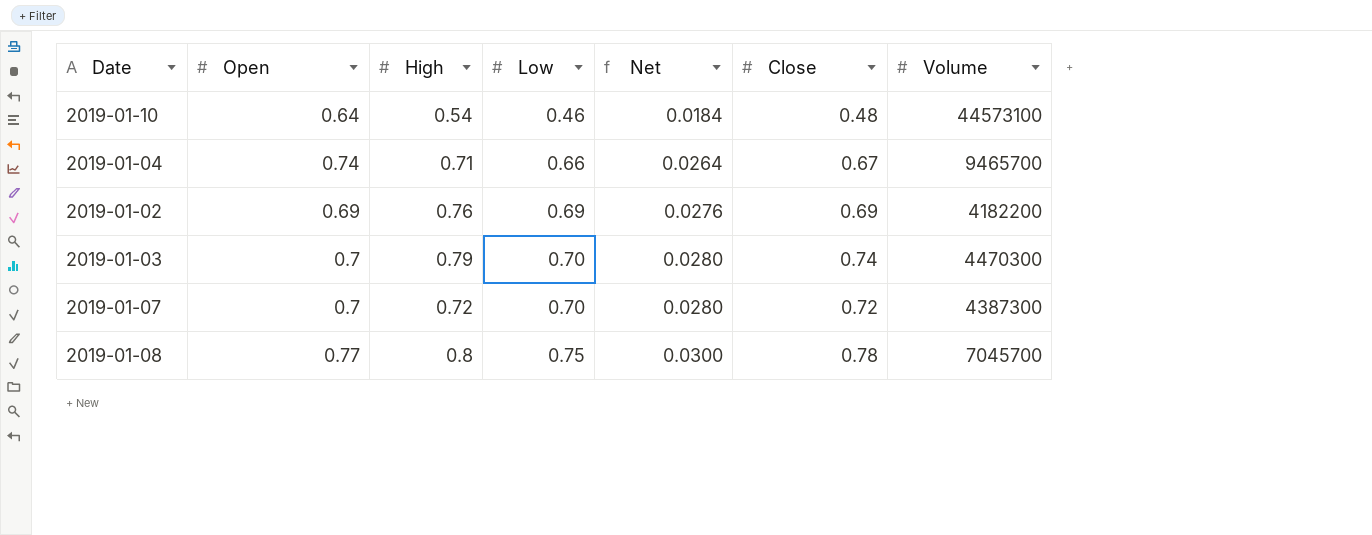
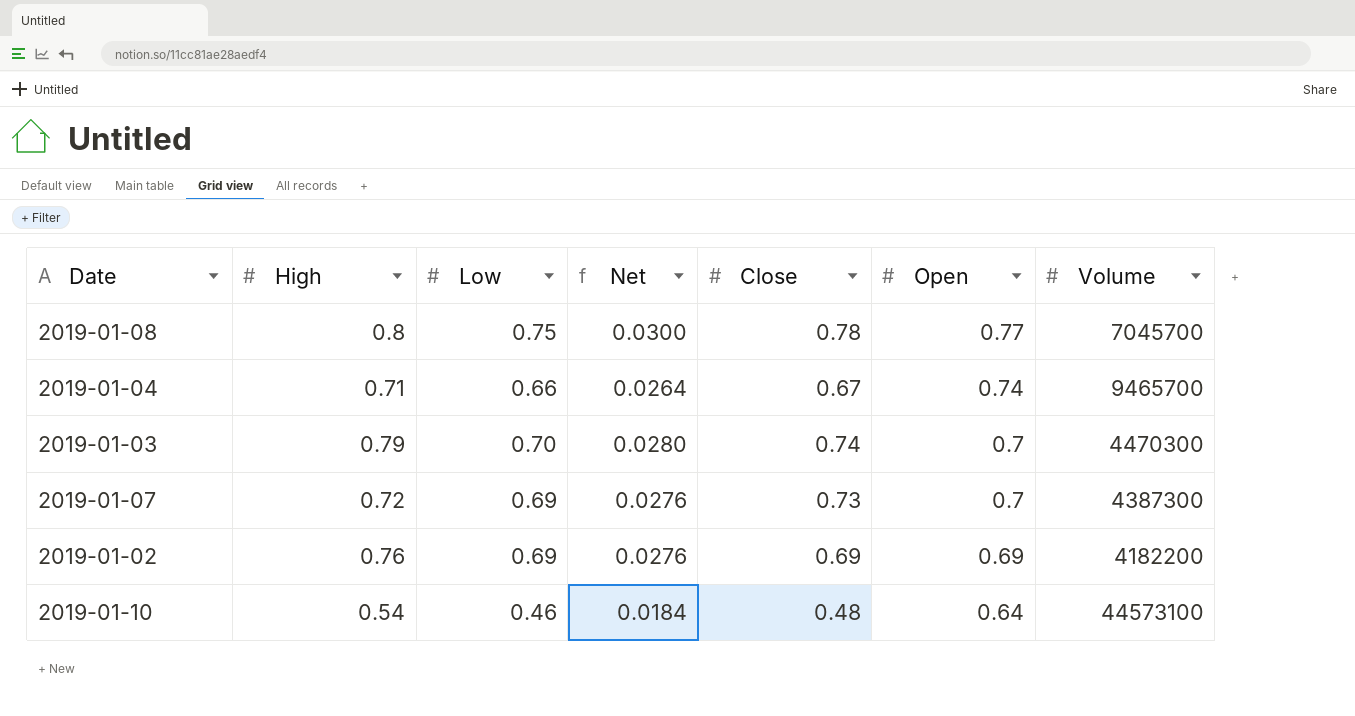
row order: Low ascending -> Open descending
column Open | position: 2 -> 6
2019-01-07 | Low: 0.70 -> 0.69
2019-01-07 | Net: 0.0280 -> 0.0276
2019-01-07 | Close: 0.72 -> 0.73

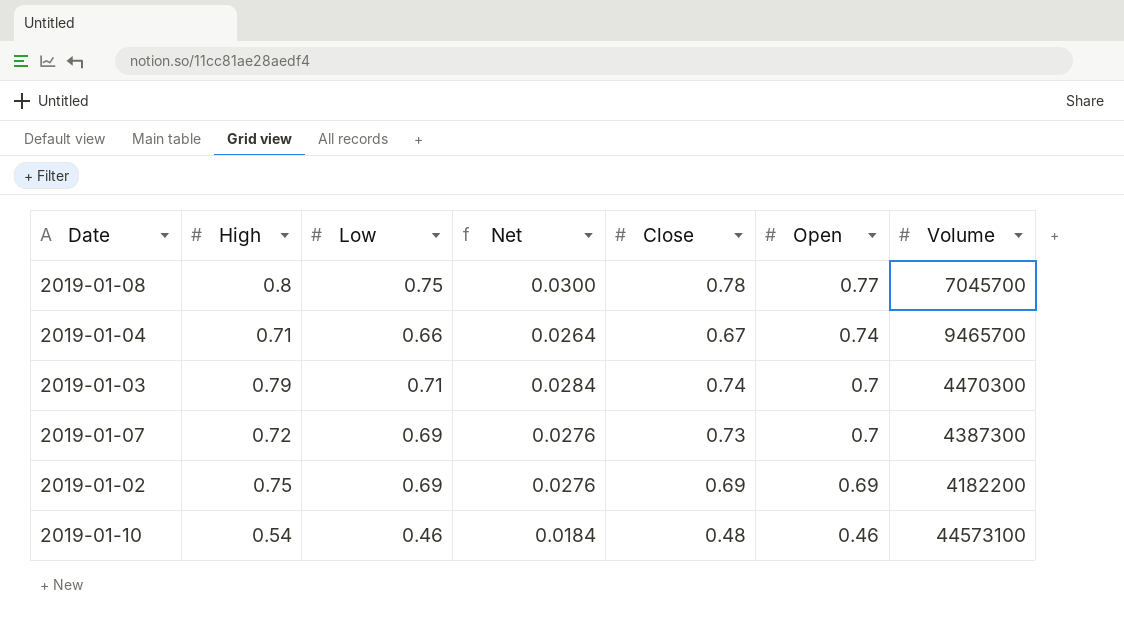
2019-01-03 | Low: 0.70 -> 0.71
2019-01-03 | Net: 0.0280 -> 0.0284
2019-01-02 | High: 0.76 -> 0.75
2019-01-10 | Open: 0.64 -> 0.46

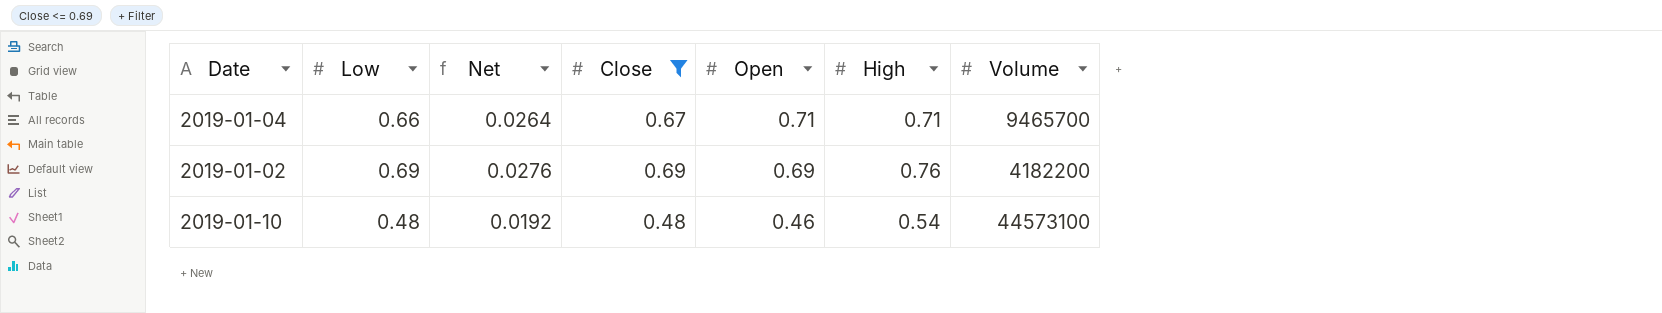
filter: none -> Close <= 0.69
column High | position: 2 -> 6
2019-01-04 | Open: 0.74 -> 0.71
2019-01-02 | High: 0.75 -> 0.76
2019-01-10 | Low: 0.46 -> 0.48
2019-01-10 | Net: 0.0184 -> 0.0192

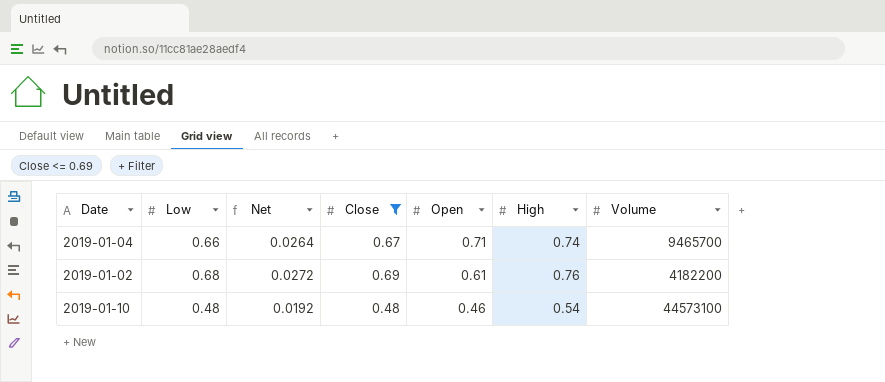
2019-01-04 | High: 0.71 -> 0.74
2019-01-02 | Low: 0.69 -> 0.68
2019-01-02 | Net: 0.0276 -> 0.0272
2019-01-02 | Open: 0.69 -> 0.61

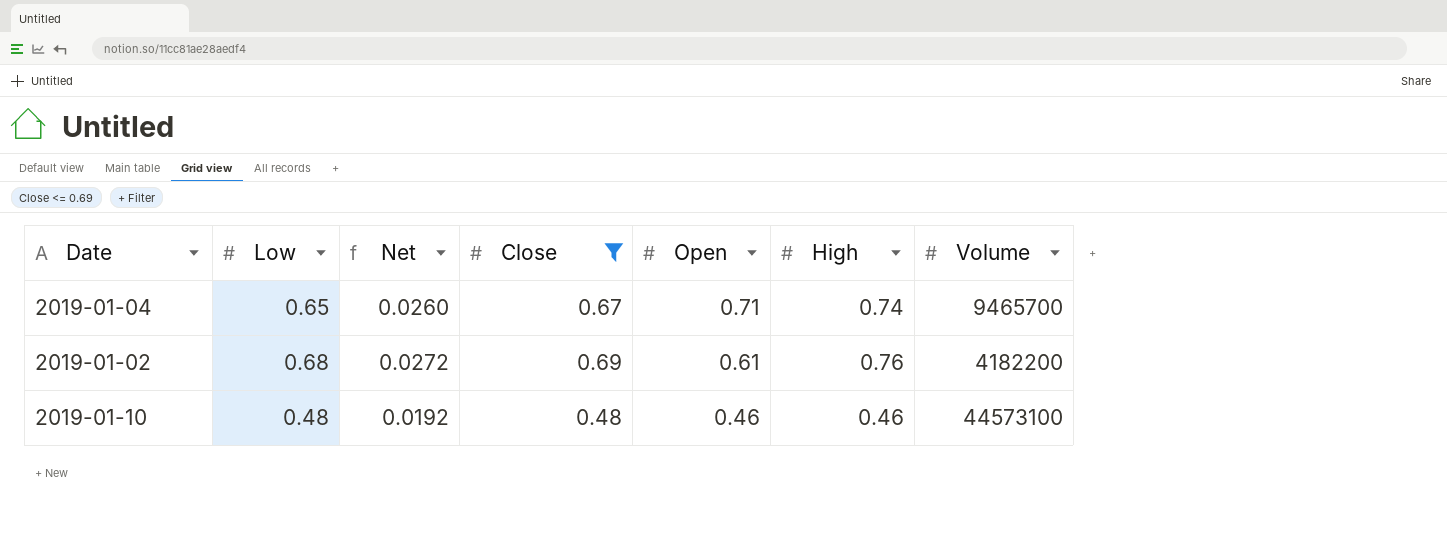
2019-01-04 | Low: 0.66 -> 0.65
2019-01-04 | Net: 0.0264 -> 0.0260
2019-01-10 | High: 0.54 -> 0.46

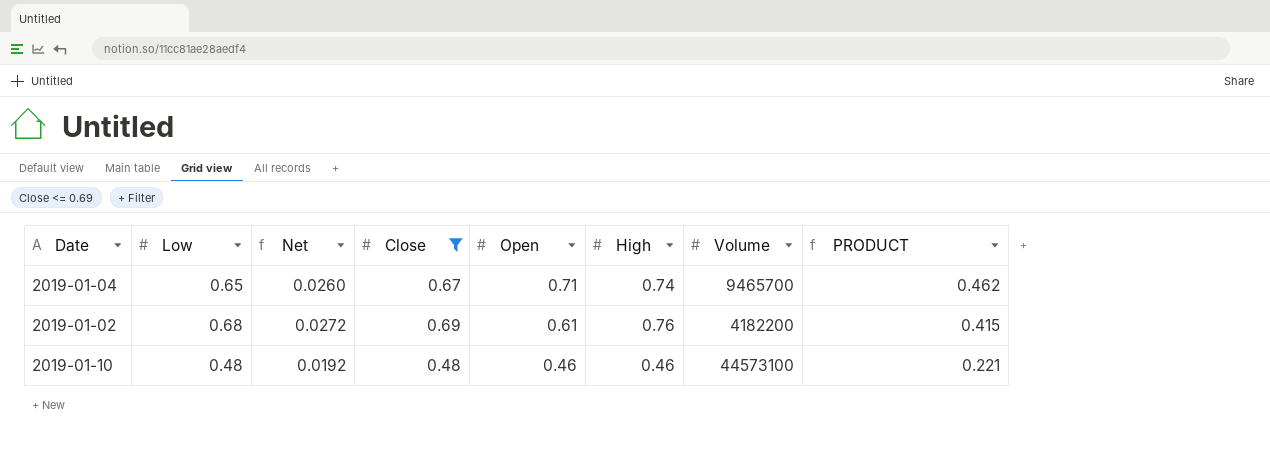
column PRODUCT | formula: none -> [Low] * [Open]

